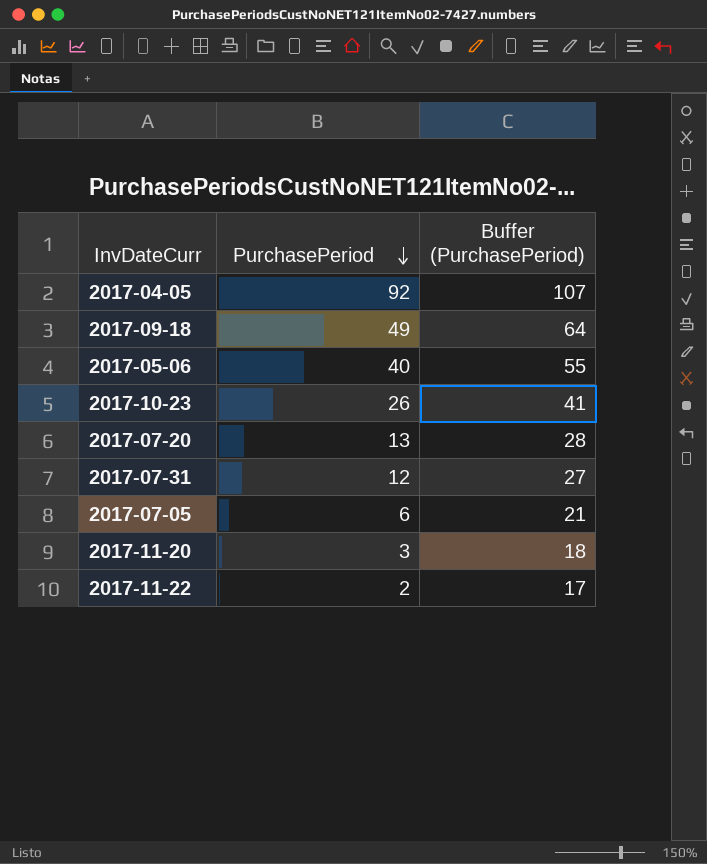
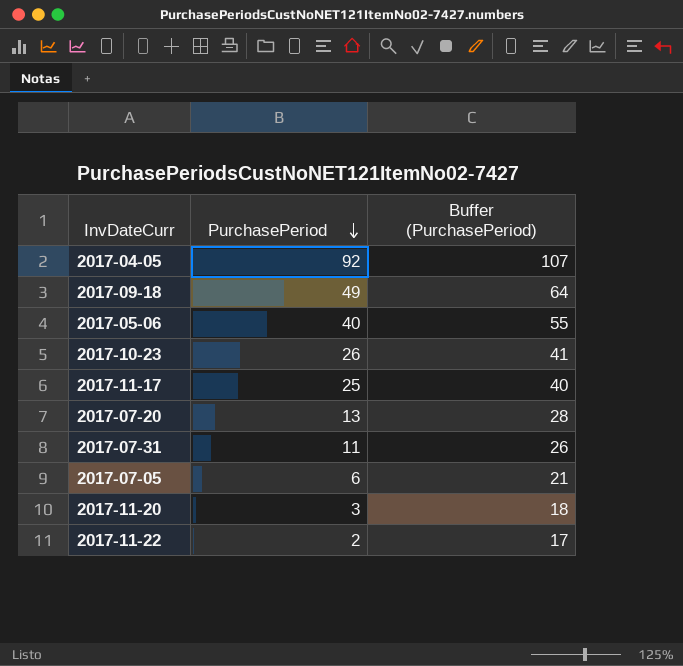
row 2017-11-17: none -> 25 | 40
2017-07-31 | PurchasePeriod: 12 -> 11
2017-07-31 | Buffer (PurchasePeriod): 27 -> 26

